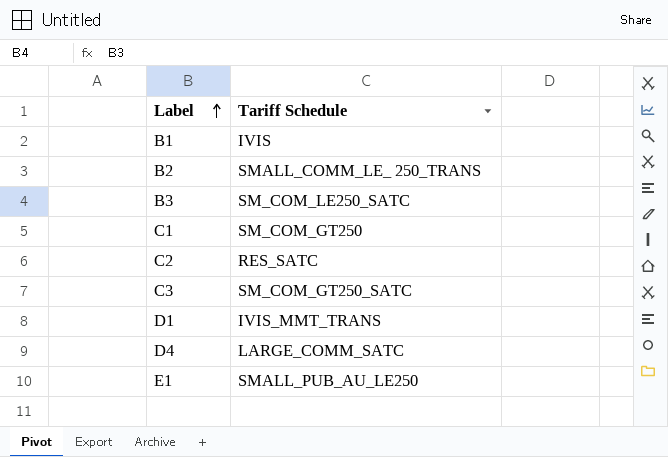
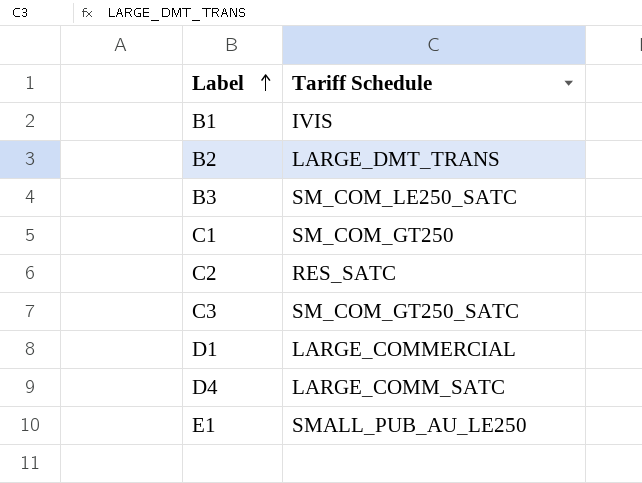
B2 | Tariff Schedule: SMALL_COMM_LE_ 250_TRANS -> LARGE_DMT_TRANS
D1 | Tariff Schedule: IVIS_MMT_TRANS -> LARGE_COMMERCIAL

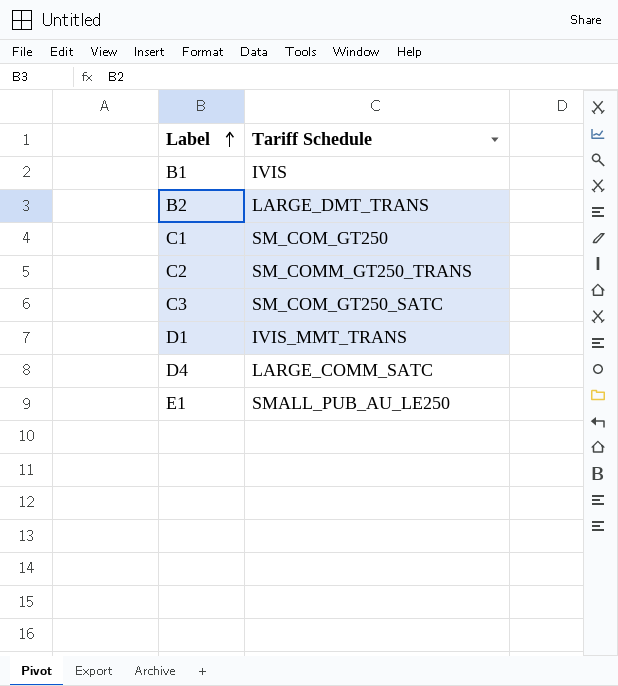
row B3: SM_COM_LE250_SATC -> none
C2 | Tariff Schedule: RES_SATC -> SM_COMM_GT250_TRANS
D1 | Tariff Schedule: LARGE_COMMERCIAL -> IVIS_MMT_TRANS

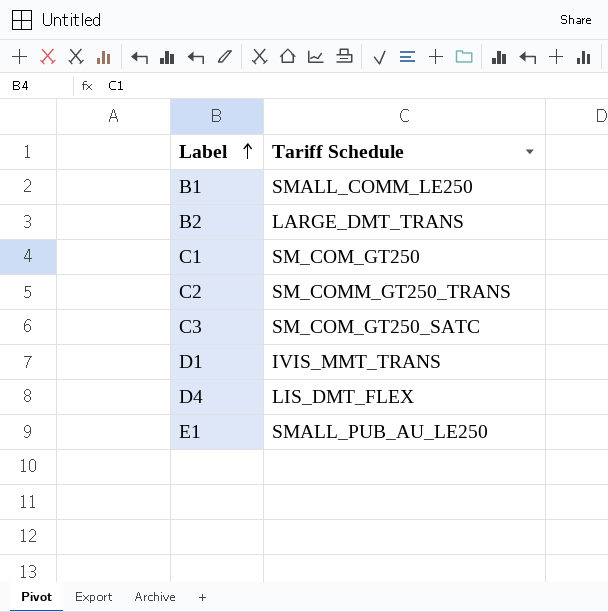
B1 | Tariff Schedule: IVIS -> SMALL_COMM_LE250
D4 | Tariff Schedule: LARGE_COMM_SATC -> LIS_DMT_FLEX

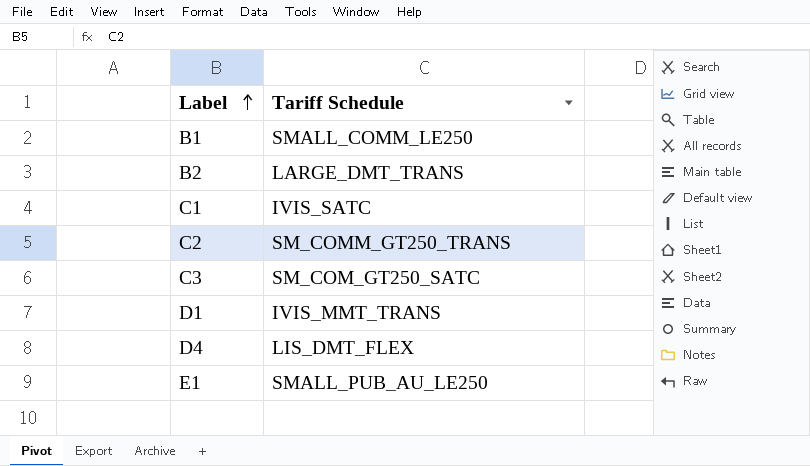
C1 | Tariff Schedule: SM_COM_GT250 -> IVIS_SATC

